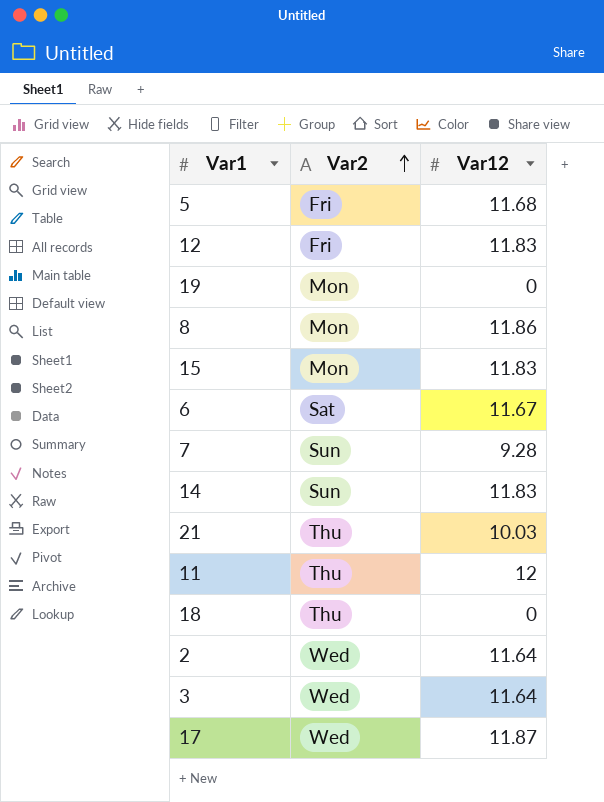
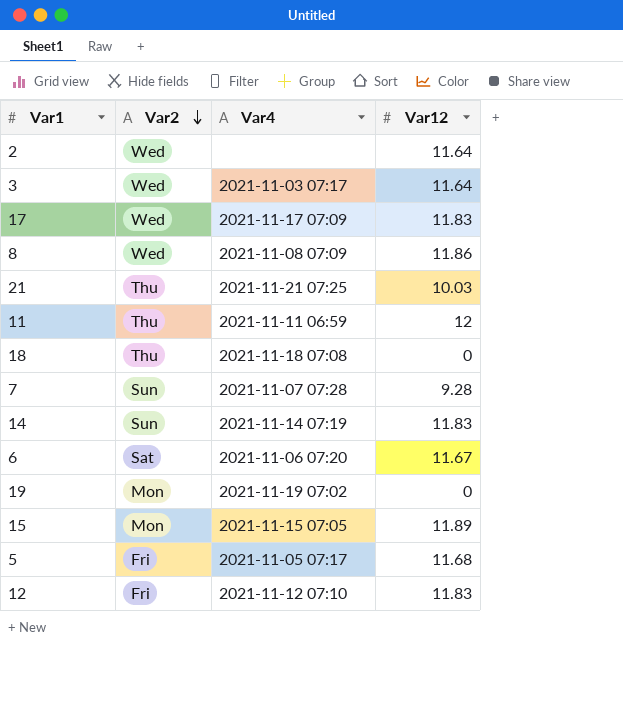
row order: Var2 ascending -> Var2 descending
column Var4 | position: none -> 3
17 | Var12: 11.87 -> 11.83
8 | Var2: Mon -> Wed
15 | Var12: 11.83 -> 11.89

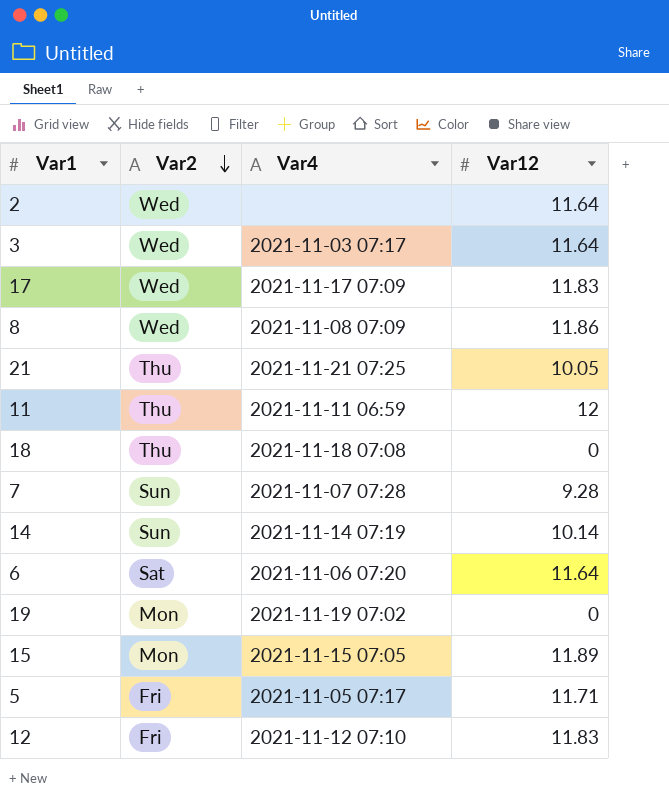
21 | Var12: 10.03 -> 10.05
14 | Var12: 11.83 -> 10.14
6 | Var12: 11.67 -> 11.64
5 | Var12: 11.68 -> 11.71

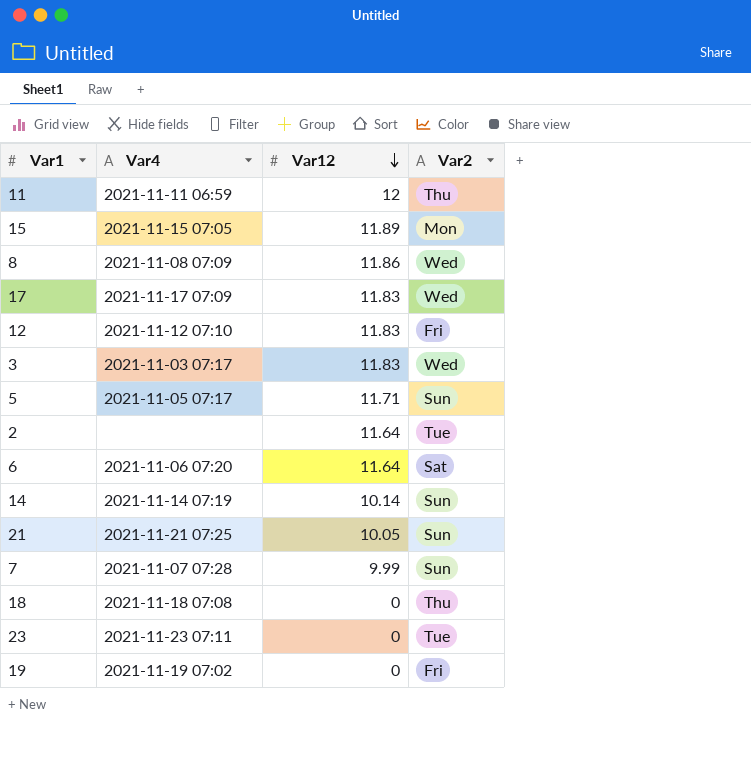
row order: Var2 descending -> Var12 descending
column Var2 | position: 2 -> 4
3 | Var12: 11.64 -> 11.83
5 | Var2: Fri -> Sun
2 | Var2: Wed -> Tue
21 | Var2: Thu -> Sun
7 | Var12: 9.28 -> 9.99
row 23: none -> 2021-11-23 07:11 | 0 | Tue
19 | Var2: Mon -> Fri

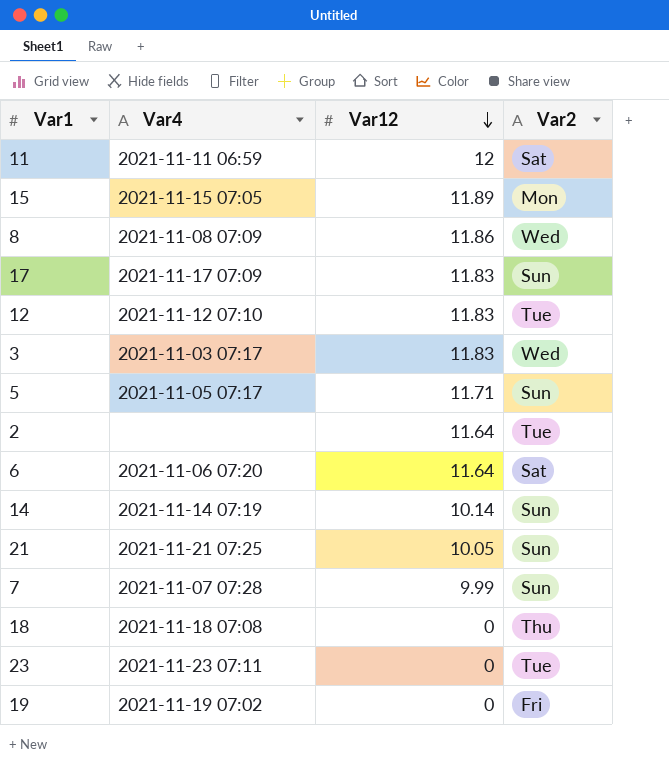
11 | Var2: Thu -> Sat
17 | Var2: Wed -> Sun
12 | Var2: Fri -> Tue

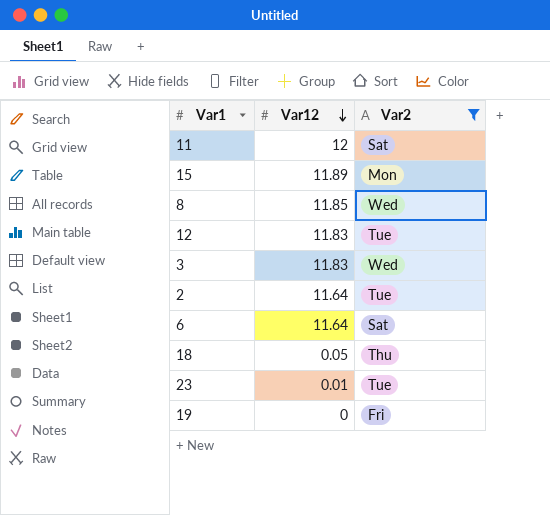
filter: none -> Var2 != Sun
column Var4 | position: 2 -> none
8 | Var12: 11.86 -> 11.85
18 | Var12: 0 -> 0.05
23 | Var12: 0 -> 0.01

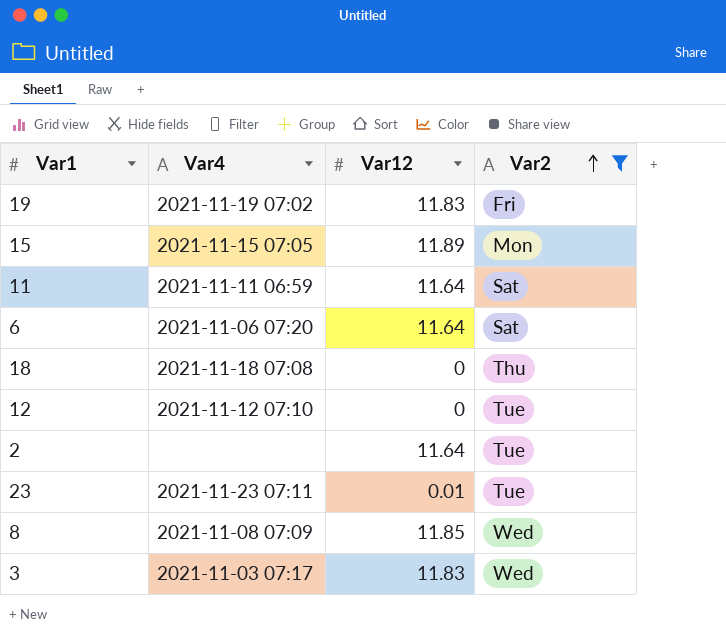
row order: Var12 descending -> Var2 ascending
column Var4 | position: none -> 2
19 | Var12: 0 -> 11.83
11 | Var12: 12 -> 11.64
18 | Var12: 0.05 -> 0
12 | Var12: 11.83 -> 0

